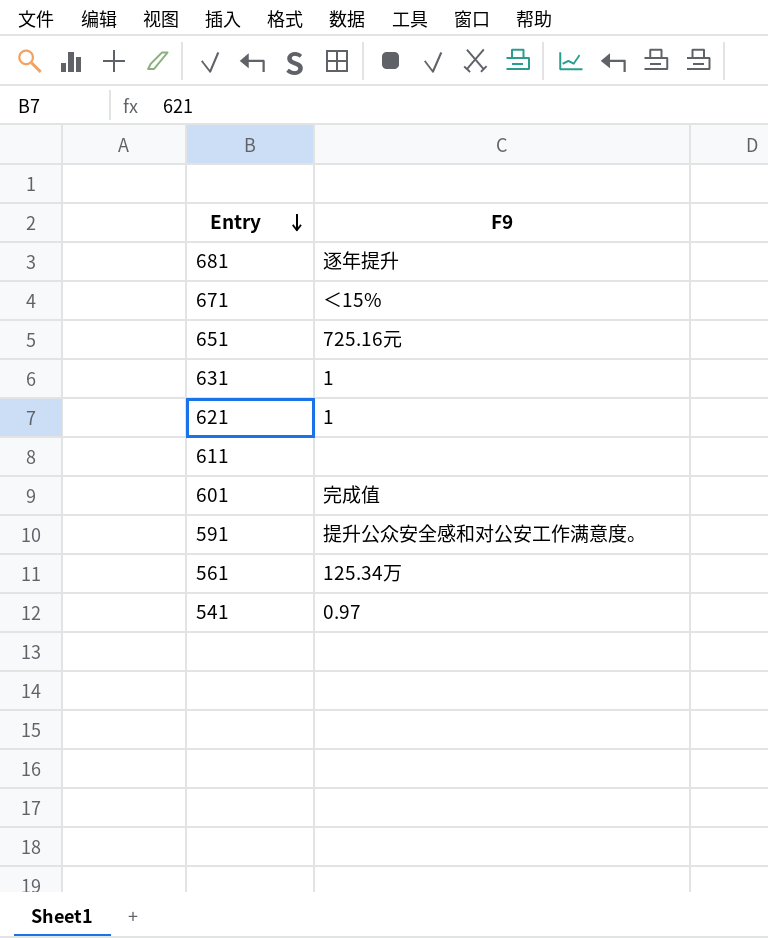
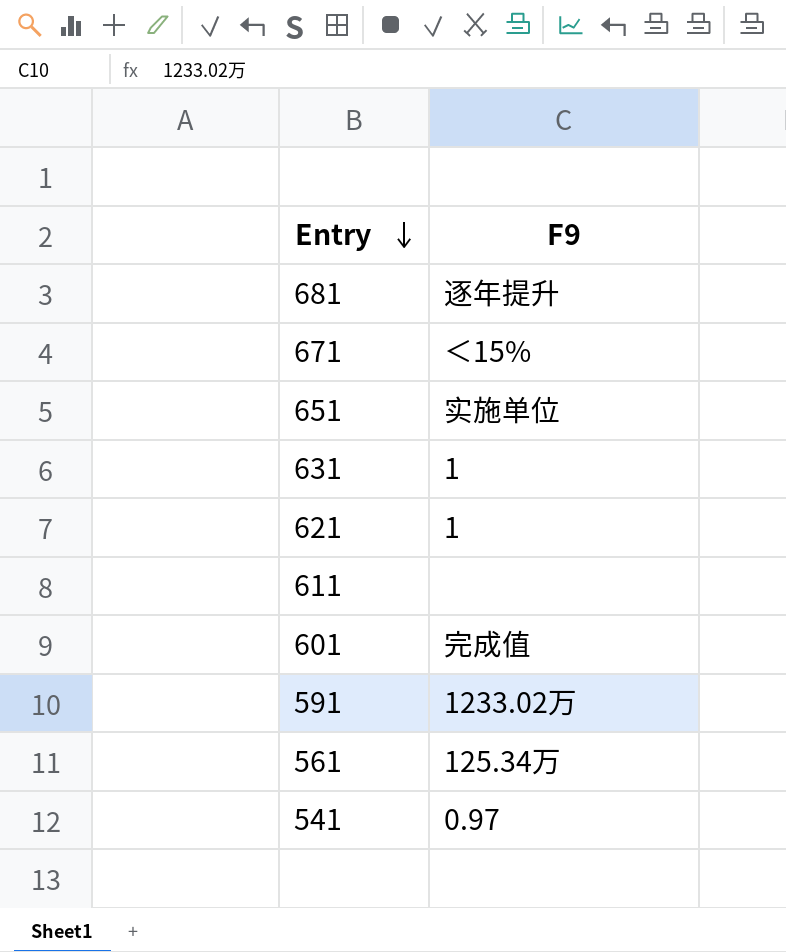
651 | F9: 725.16元 -> 实施单位
591 | F9: 提升公众安全感和对公安工作满意度。 -> 1233.02万

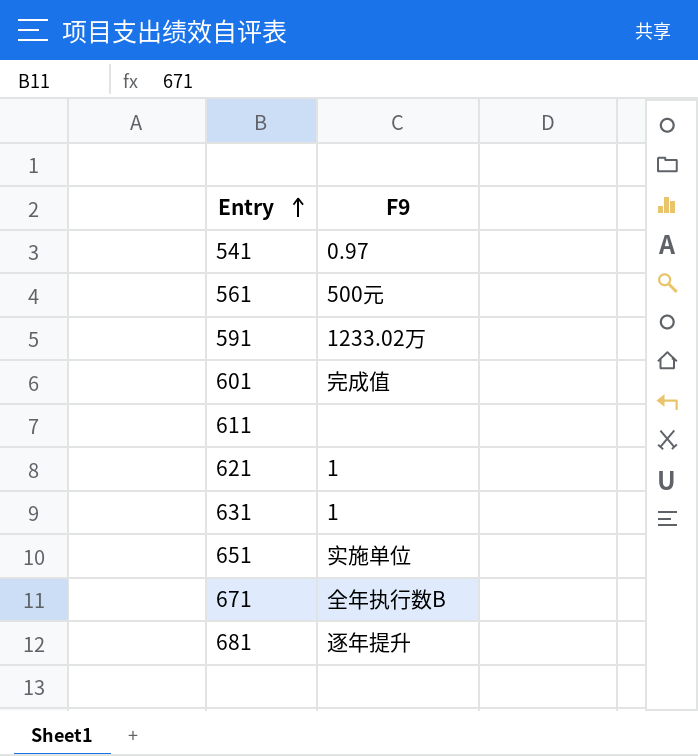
row order: Entry descending -> Entry ascending
561 | F9: 125.34万 -> 500元
671 | F9: ＜15% -> 全年执行数B

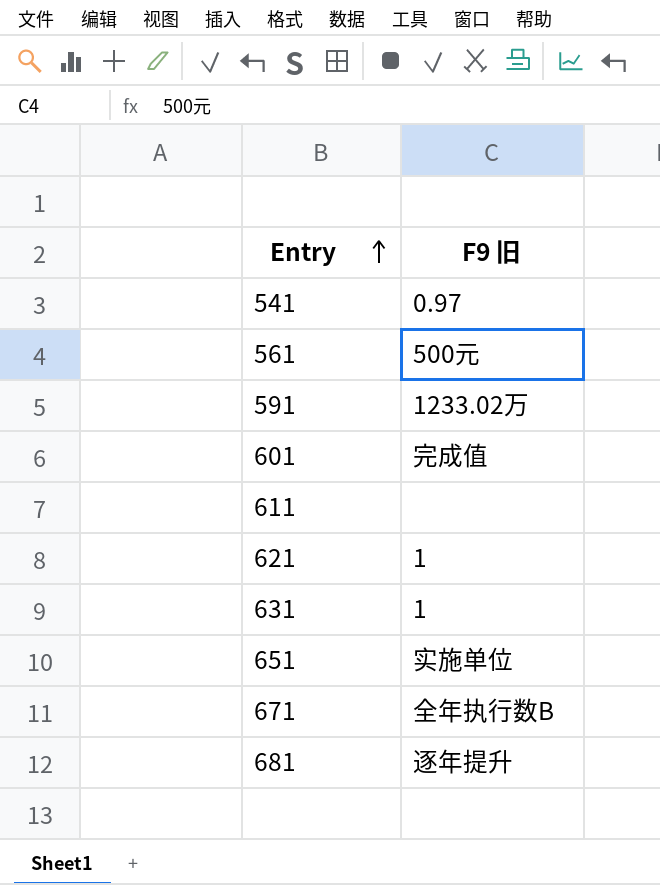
column name: F9 -> F9 旧

